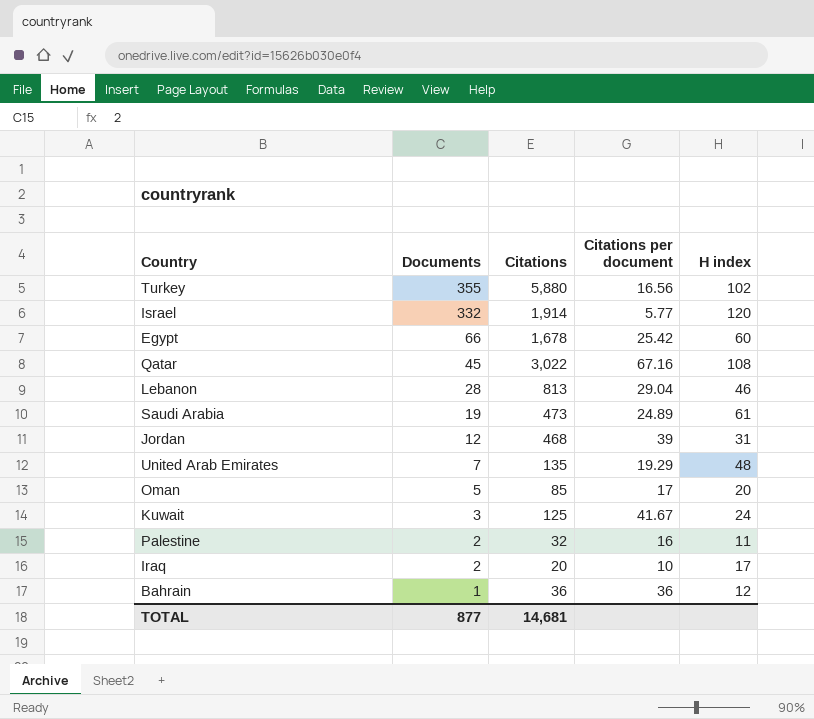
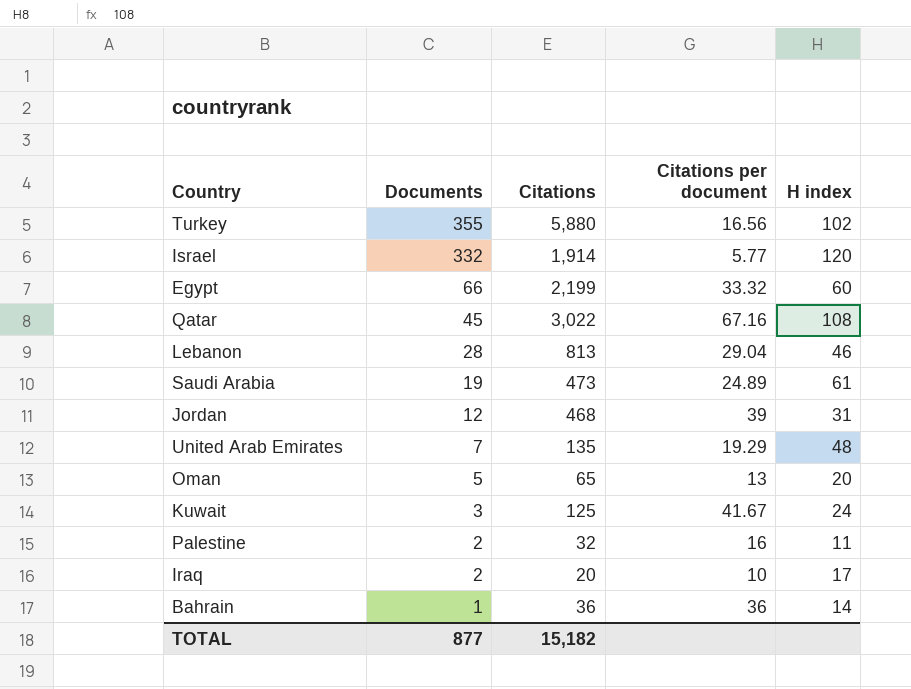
Egypt | Citations: 1,678 -> 2,199
Egypt | Citations per document: 25.42 -> 33.32
Oman | Citations: 85 -> 65
Oman | Citations per document: 17 -> 13
Bahrain | H index: 12 -> 14
TOTAL | Citations: 14,681 -> 15,182

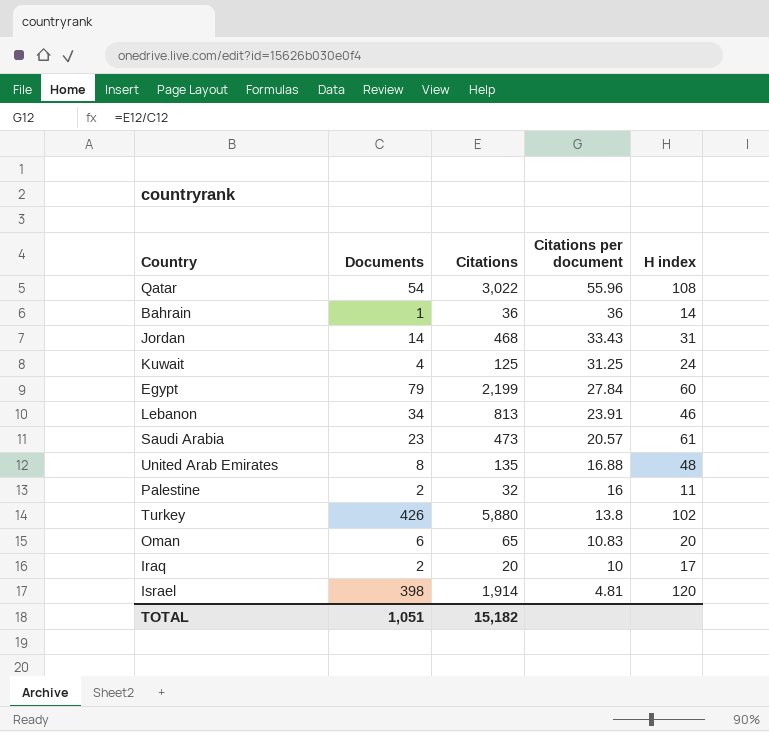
row order: Documents descending -> Citations per document descending
Qatar | Documents: 45 -> 54
Qatar | Citations per document: 67.16 -> 55.96
Jordan | Documents: 12 -> 14
Jordan | Citations per document: 39 -> 33.43
Kuwait | Documents: 3 -> 4
Kuwait | Citations per document: 41.67 -> 31.25
Egypt | Documents: 66 -> 79
Egypt | Citations per document: 33.32 -> 27.84
Lebanon | Documents: 28 -> 34
Lebanon | Citations per document: 29.04 -> 23.91
Saudi Arabia | Documents: 19 -> 23
Saudi Arabia | Citations per document: 24.89 -> 20.57
United Arab Emirates | Documents: 7 -> 8
United Arab Emirates | Citations per document: 19.29 -> 16.88
Turkey | Documents: 355 -> 426
Turkey | Citations per document: 16.56 -> 13.8
Oman | Documents: 5 -> 6
Oman | Citations per document: 13 -> 10.83
Israel | Documents: 332 -> 398
Israel | Citations per document: 5.77 -> 4.81
TOTAL | Documents: 877 -> 1,051

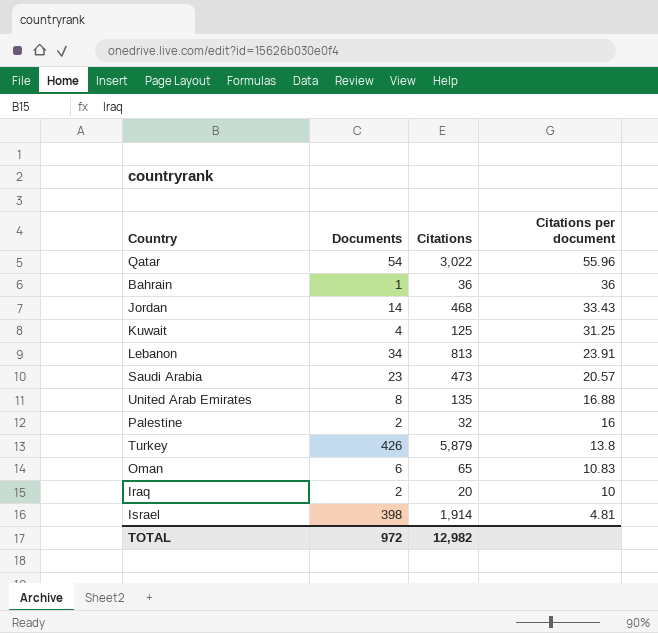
column H index | position: 5 -> none
row Egypt: 79 | 2,199 | 27.84 | 60 -> none
Turkey | Citations: 5,880 -> 5,879
TOTAL | Documents: 1,051 -> 972
TOTAL | Citations: 15,182 -> 12,982

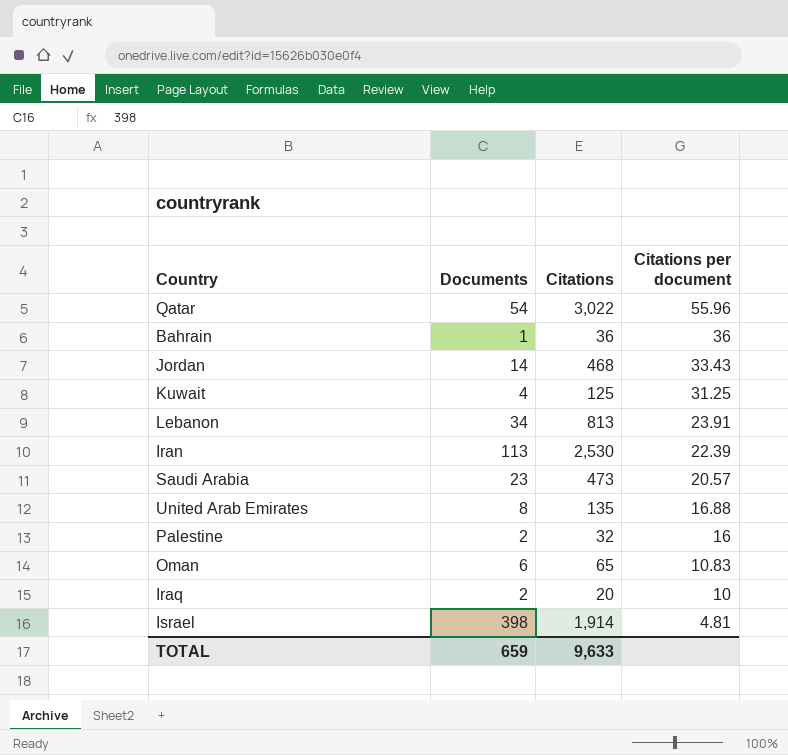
row Turkey: 426 | 5,879 | 13.8 -> none
row Iran: none -> 113 | 2,530 | 22.39
TOTAL | Documents: 972 -> 659
TOTAL | Citations: 12,982 -> 9,633

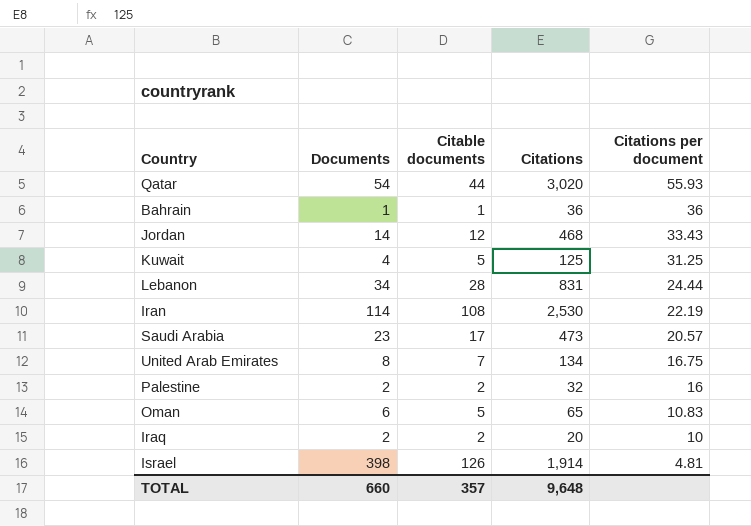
column Citable documents | position: none -> 3
Qatar | Citations: 3,022 -> 3,020
Qatar | Citations per document: 55.96 -> 55.93
Lebanon | Citations: 813 -> 831
Lebanon | Citations per document: 23.91 -> 24.44
Iran | Documents: 113 -> 114
Iran | Citations per document: 22.39 -> 22.19
United Arab Emirates | Citations: 135 -> 134
United Arab Emirates | Citations per document: 16.88 -> 16.75
TOTAL | Documents: 659 -> 660
TOTAL | Citations: 9,633 -> 9,648

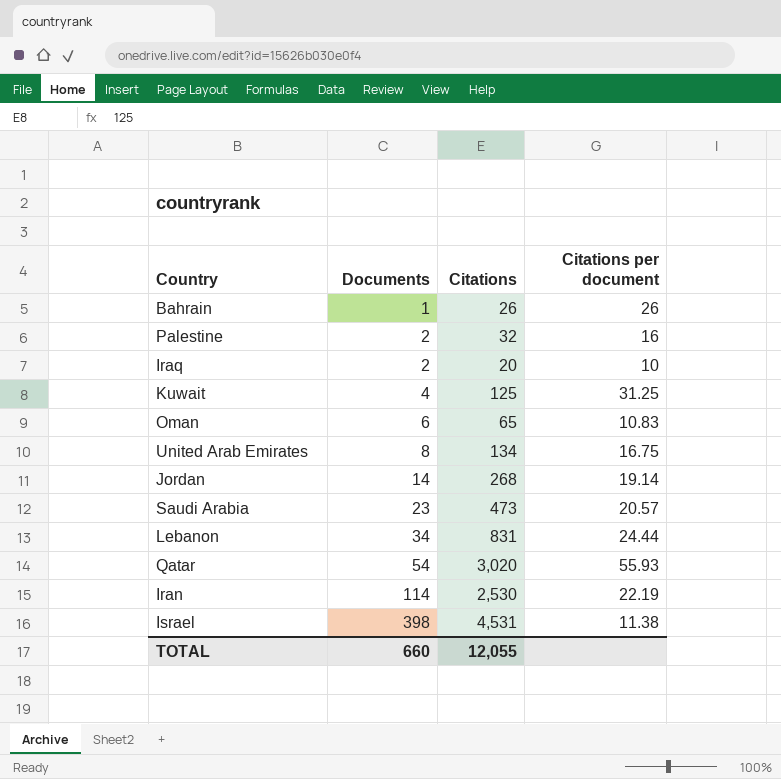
row order: Citations per document descending -> Documents ascending
column Citable documents | position: 3 -> none
Bahrain | Citations: 36 -> 26
Bahrain | Citations per document: 36 -> 26
Jordan | Citations: 468 -> 268
Jordan | Citations per document: 33.43 -> 19.14
Israel | Citations: 1,914 -> 4,531
Israel | Citations per document: 4.81 -> 11.38
TOTAL | Citations: 9,648 -> 12,055

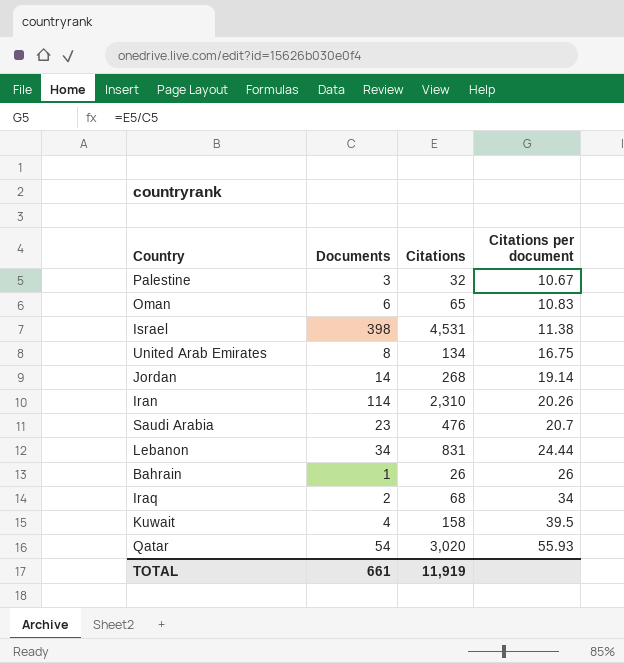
row order: Documents ascending -> Citations per document ascending
Palestine | Documents: 2 -> 3
Palestine | Citations per document: 16 -> 10.67
Iran | Citations: 2,530 -> 2,310
Iran | Citations per document: 22.19 -> 20.26
Saudi Arabia | Citations: 473 -> 476
Saudi Arabia | Citations per document: 20.57 -> 20.7
Iraq | Citations: 20 -> 68
Iraq | Citations per document: 10 -> 34
Kuwait | Citations: 125 -> 158
Kuwait | Citations per document: 31.25 -> 39.5
TOTAL | Documents: 660 -> 661
TOTAL | Citations: 12,055 -> 11,919

